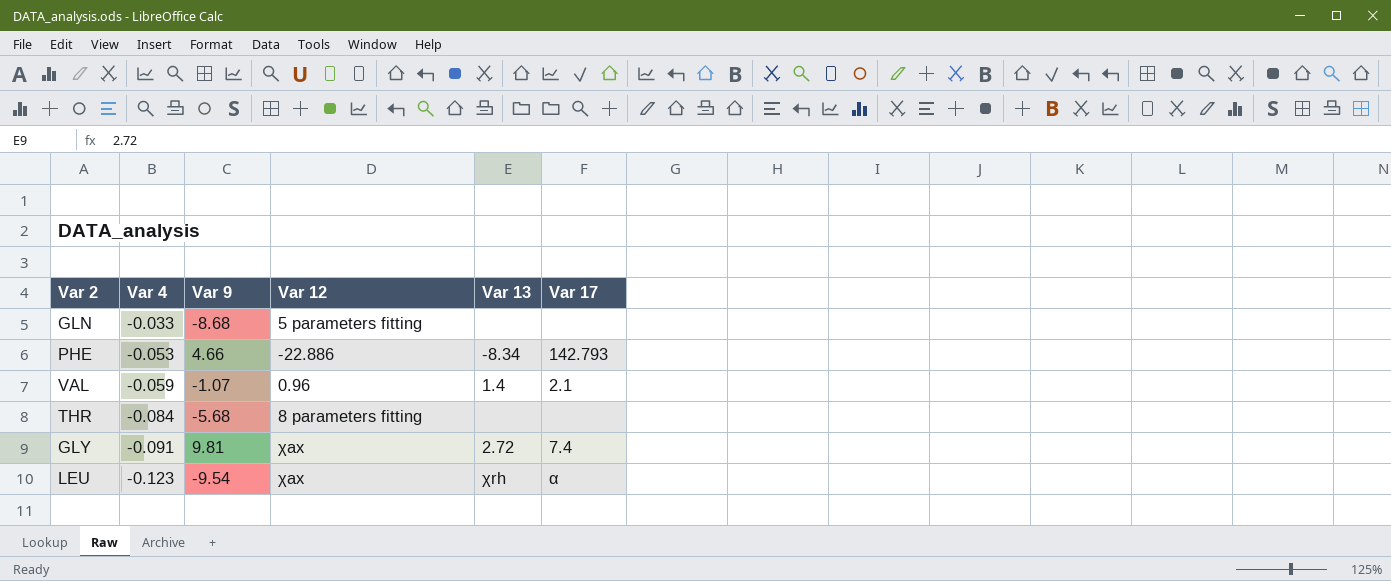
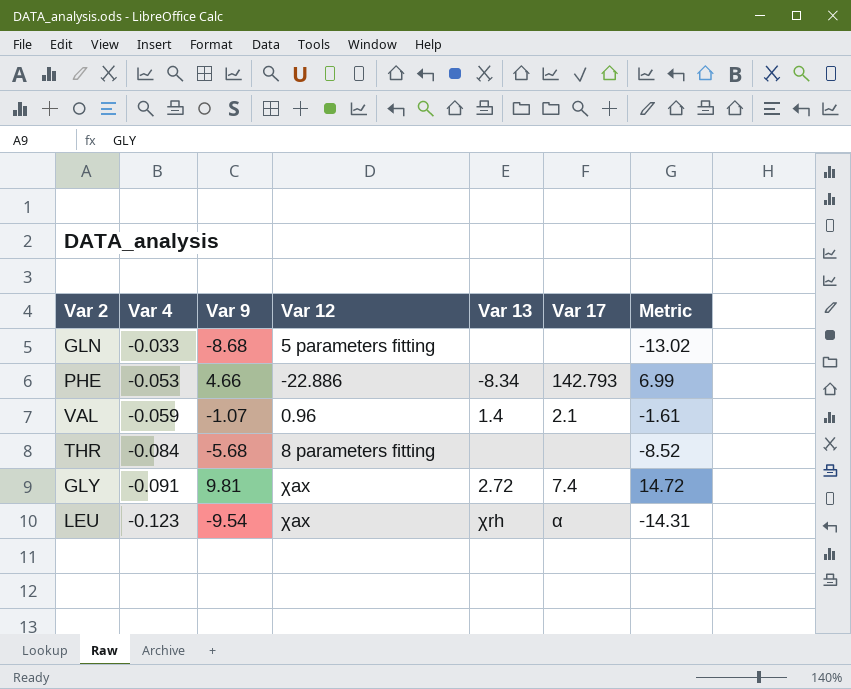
column Metric | formula: none -> [Var 9] * 1.5

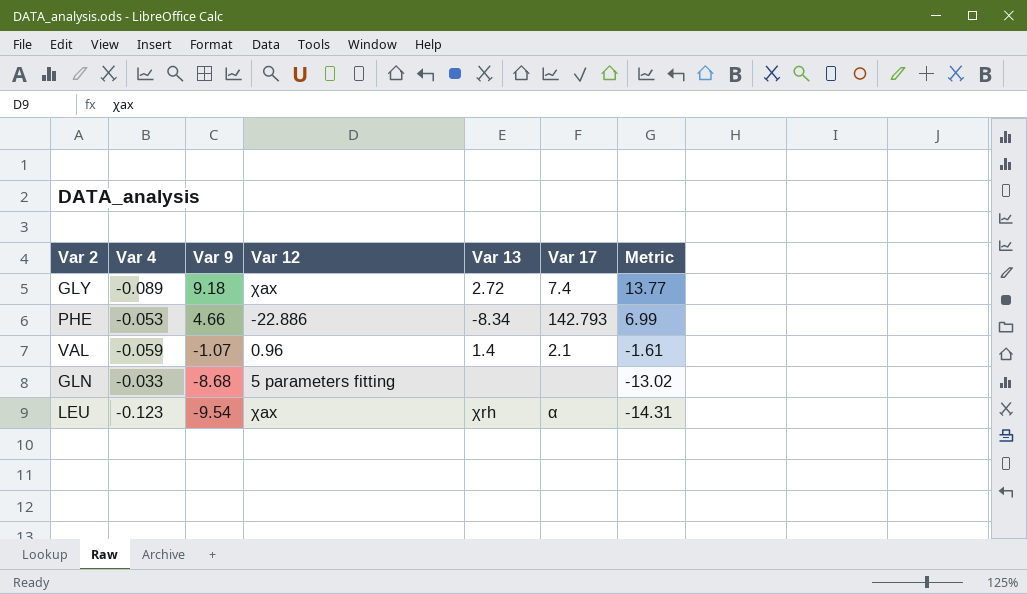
row order: Var 4 descending -> Var 9 descending
row THR: -0.084 | -5.68 | 8 parameters fitting | none | none | -8.52 -> none
GLY | Var 4: -0.091 -> -0.089
GLY | Var 9: 9.81 -> 9.18
GLY | Metric: 14.72 -> 13.77

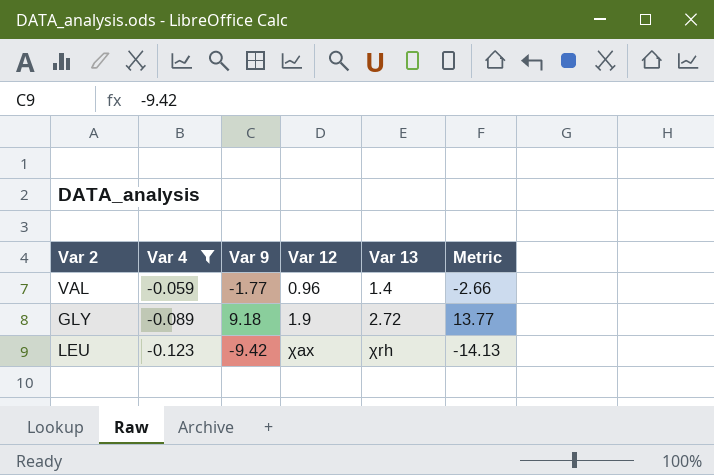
filter: none -> Var 4 <= -0.059
row order: Var 9 descending -> Var 4 descending
column Var 17 | position: 6 -> none
VAL | Var 9: -1.07 -> -1.77
VAL | Metric: -1.61 -> -2.66
GLY | Var 12: χax -> 1.9
LEU | Var 9: -9.54 -> -9.42
LEU | Metric: -14.31 -> -14.13

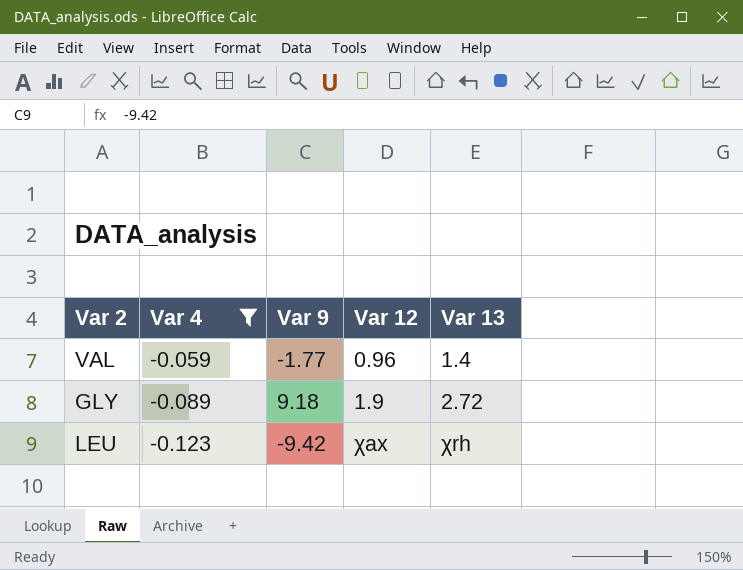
column Metric | formula: [Var 9] * 1.5 -> none

